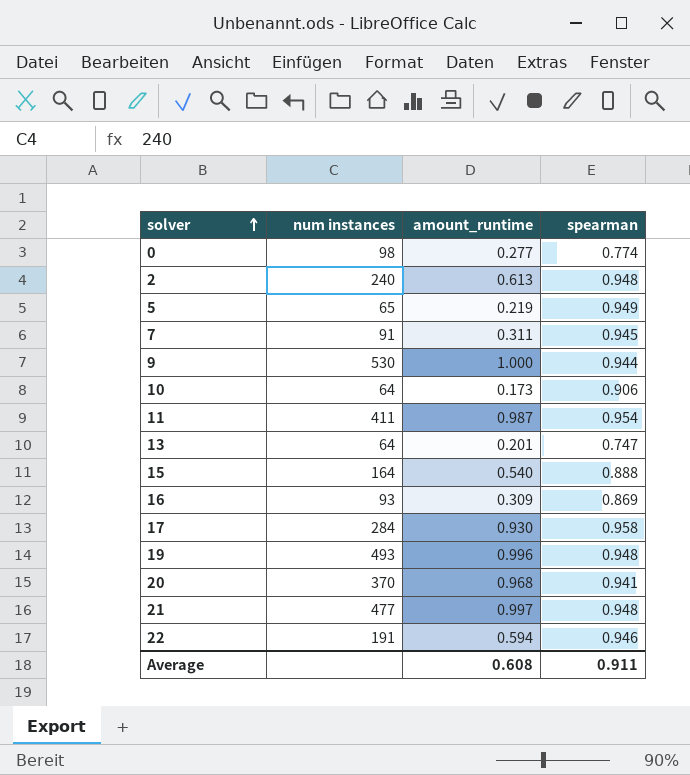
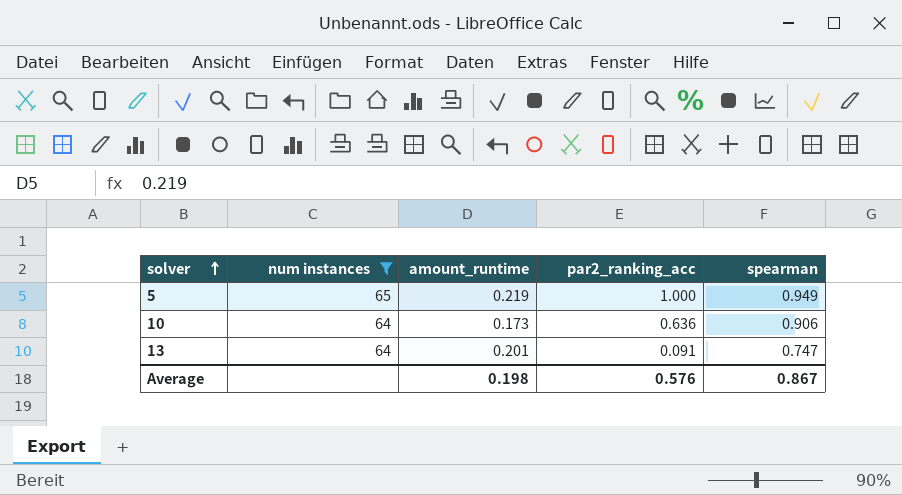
filter: none -> num instances <= 65
column par2_ranking_acc | position: none -> 4
Average | amount_runtime: 0.608 -> 0.198
Average | spearman: 0.911 -> 0.867

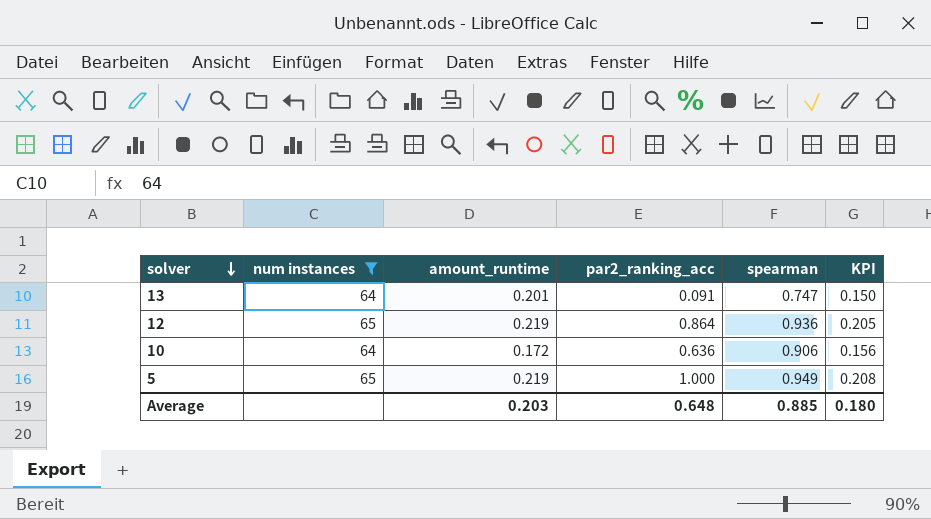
row order: solver ascending -> solver descending
column KPI | formula: none -> [amount_runtime] * [spearman]
row 12: none -> 65 | 0.219 | 0.864 | 0.936 | 0.205
10 | amount_runtime: 0.173 -> 0.172
Average | amount_runtime: 0.198 -> 0.203
Average | par2_ranking_acc: 0.576 -> 0.648
Average | spearman: 0.867 -> 0.885

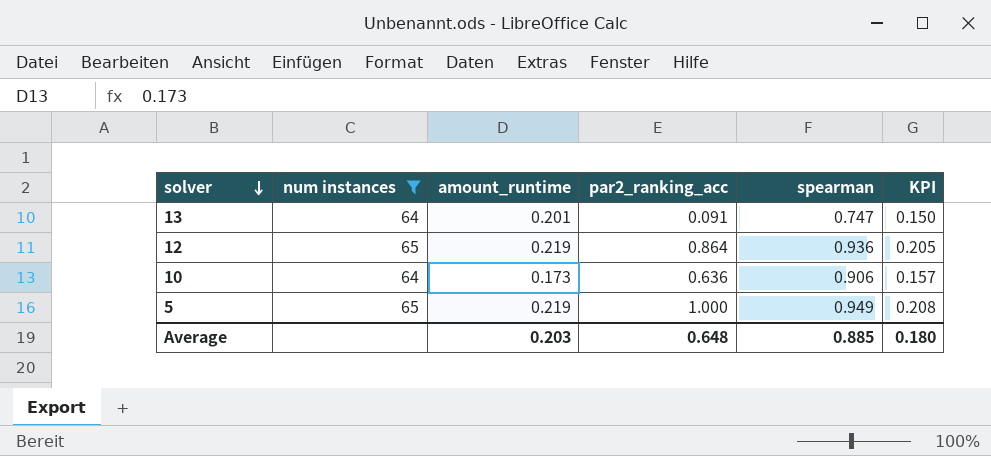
10 | amount_runtime: 0.172 -> 0.173
10 | KPI: 0.156 -> 0.157

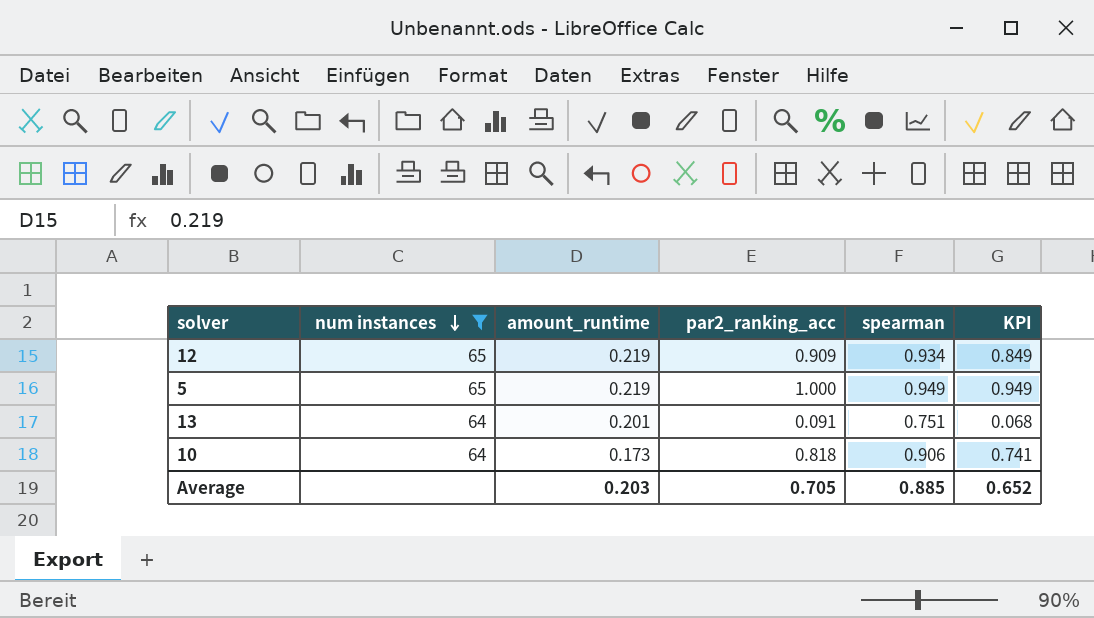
row order: solver descending -> num instances descending
column KPI | formula: [amount_runtime] * [spearman] -> [par2_ranking_acc] * [spearman]
12 | par2_ranking_acc: 0.864 -> 0.909
12 | spearman: 0.936 -> 0.934
13 | spearman: 0.747 -> 0.751
10 | par2_ranking_acc: 0.636 -> 0.818
Average | par2_ranking_acc: 0.648 -> 0.705
Average | KPI: 0.180 -> 0.652

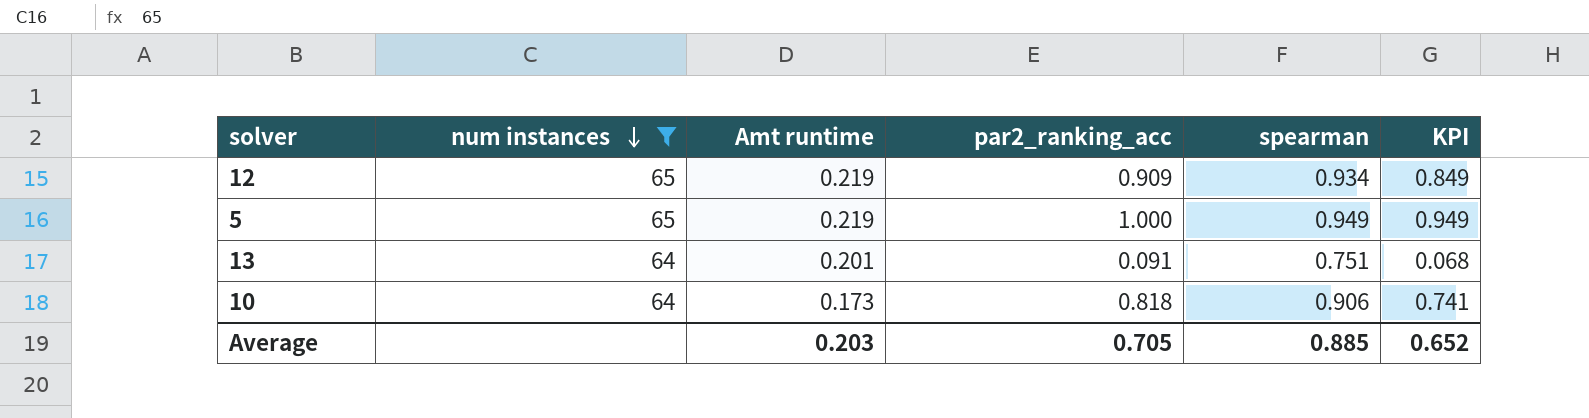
column name: amount_runtime -> Amt runtime

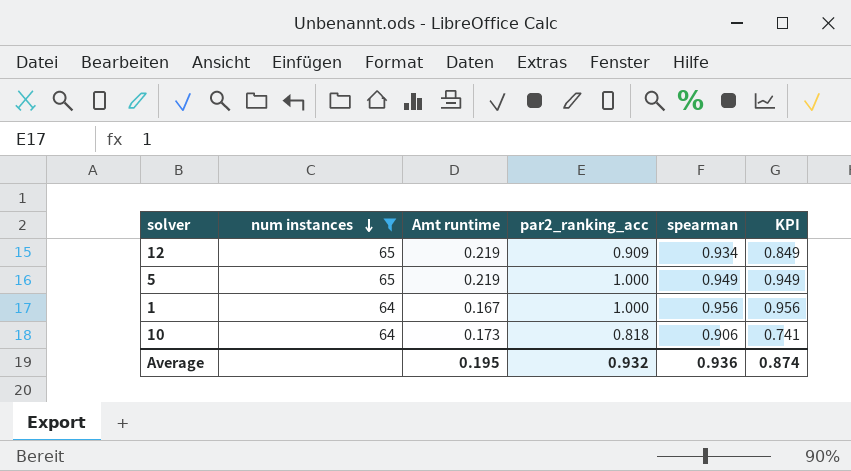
row 13: 64 | 0.201 | 0.091 | 0.751 | 0.068 -> none
row 1: none -> 64 | 0.167 | 1.000 | 0.956 | 0.956
Average | Amt runtime: 0.203 -> 0.195
Average | par2_ranking_acc: 0.705 -> 0.932
Average | spearman: 0.885 -> 0.936
Average | KPI: 0.652 -> 0.874

